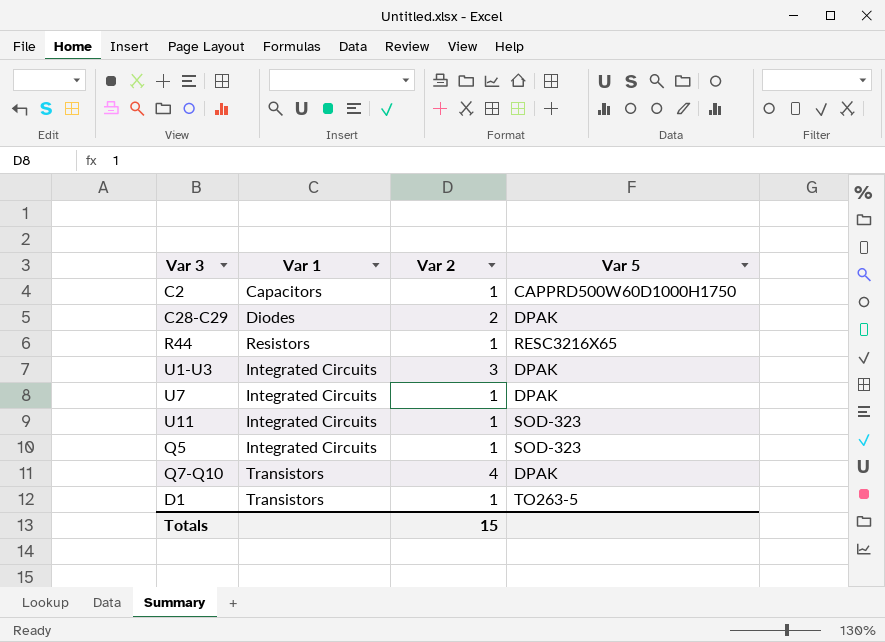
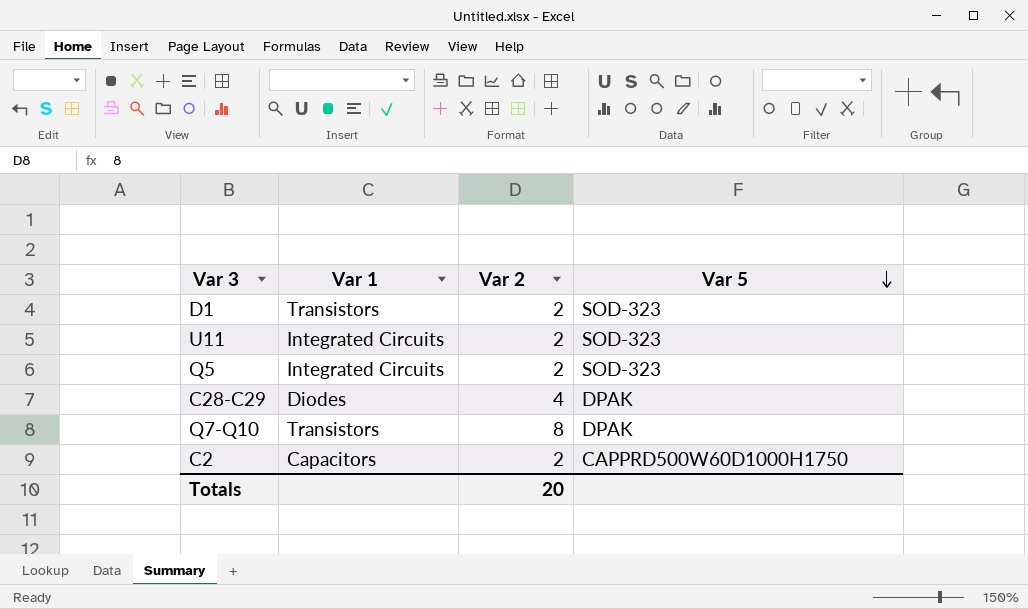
row order: none -> Var 5 descending
row R44: Resistors | 1 | RESC3216X65 -> none
row U1-U3: Integrated Circuits | 3 | DPAK -> none
row U7: Integrated Circuits | 1 | DPAK -> none
D1 | Var 2: 1 -> 2
D1 | Var 5: TO263-5 -> SOD-323
U11 | Var 2: 1 -> 2
Q5 | Var 2: 1 -> 2
C28-C29 | Var 2: 2 -> 4
Q7-Q10 | Var 2: 4 -> 8
C2 | Var 2: 1 -> 2
Totals | Var 2: 15 -> 20

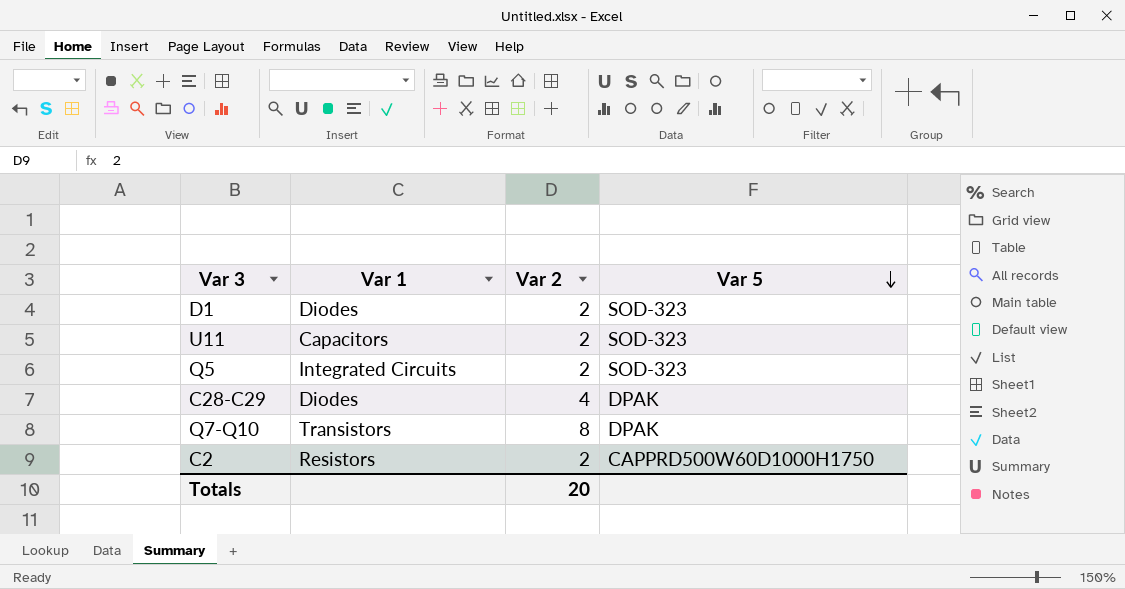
D1 | Var 1: Transistors -> Diodes
U11 | Var 1: Integrated Circuits -> Capacitors
C2 | Var 1: Capacitors -> Resistors

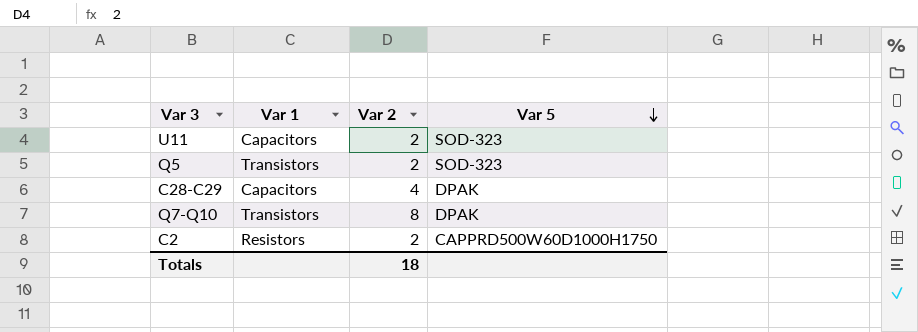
row D1: Diodes | 2 | SOD-323 -> none
Q5 | Var 1: Integrated Circuits -> Transistors
C28-C29 | Var 1: Diodes -> Capacitors
Totals | Var 2: 20 -> 18

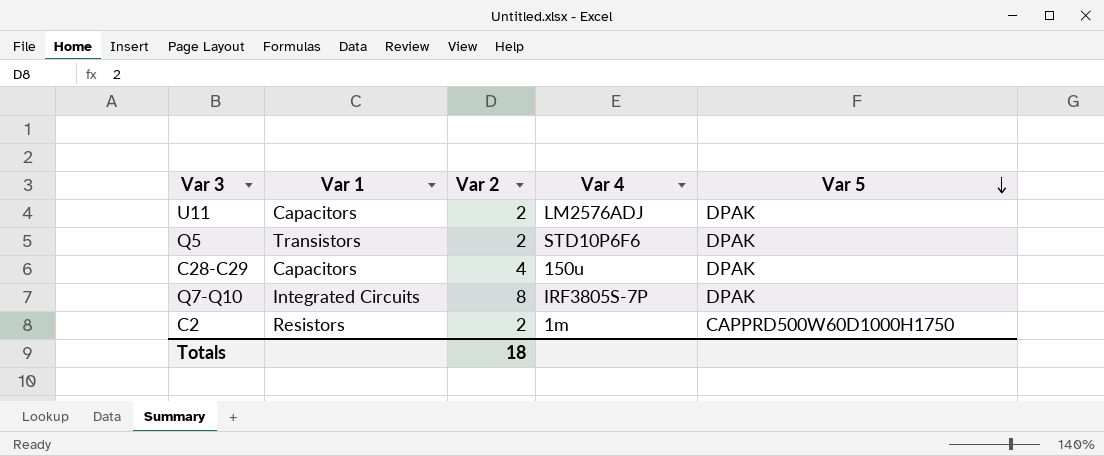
column Var 4 | position: none -> 4
U11 | Var 5: SOD-323 -> DPAK
Q5 | Var 5: SOD-323 -> DPAK
Q7-Q10 | Var 1: Transistors -> Integrated Circuits

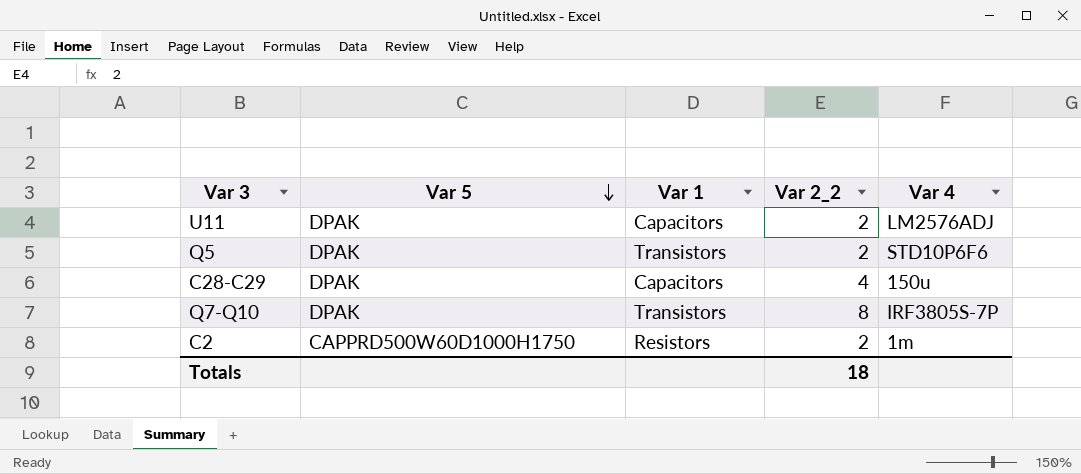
column Var 5 | position: 5 -> 2
column name: Var 2 -> Var 2_2
Q7-Q10 | Var 1: Integrated Circuits -> Transistors

